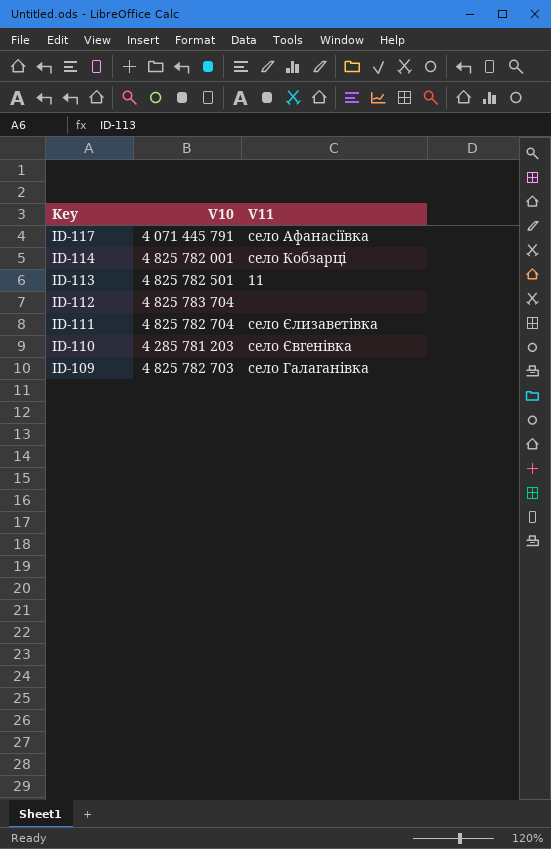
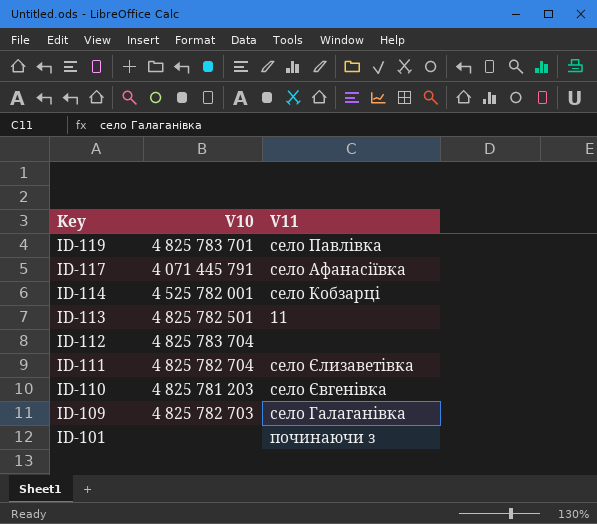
row ID-119: none -> 4 825 783 701 | село Павлівка
ID-114 | V10: 4 825 782 001 -> 4 525 782 001
ID-110 | V10: 4 285 781 203 -> 4 825 781 203
row ID-101: none -> none | починаючи з

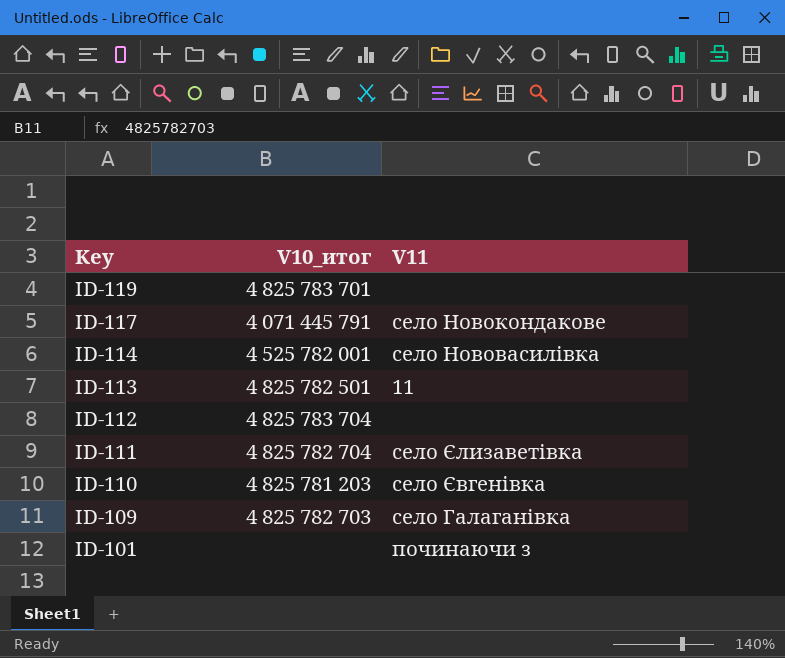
column name: V10 -> V10_итог
ID-119 | V11: село Павлівка -> none
ID-117 | V11: село Афанасіївка -> село Новокондакове
ID-114 | V11: село Кобзарці -> село Нововасилівка

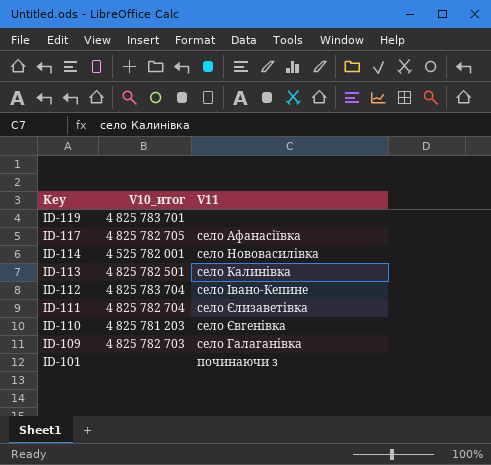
ID-117 | V10_итог: 4 071 445 791 -> 4 825 782 705
ID-117 | V11: село Новокондакове -> село Афанасіївка
ID-113 | V11: 11 -> село Калинівка
ID-112 | V11: none -> село Івано-Кепине

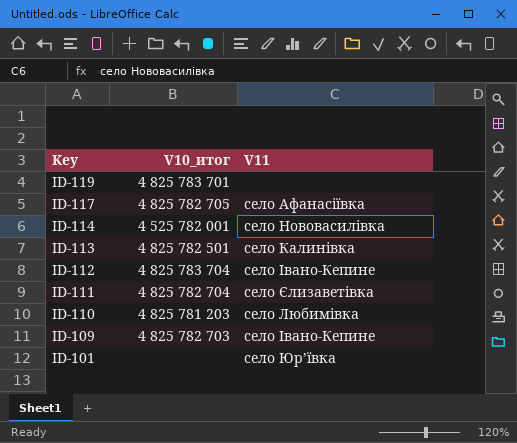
ID-110 | V11: село Євгенівка -> село Любимівка
ID-109 | V11: село Галаганівка -> село Івано-Кепине
ID-101 | V11: починаючи з -> село Юр’ївка

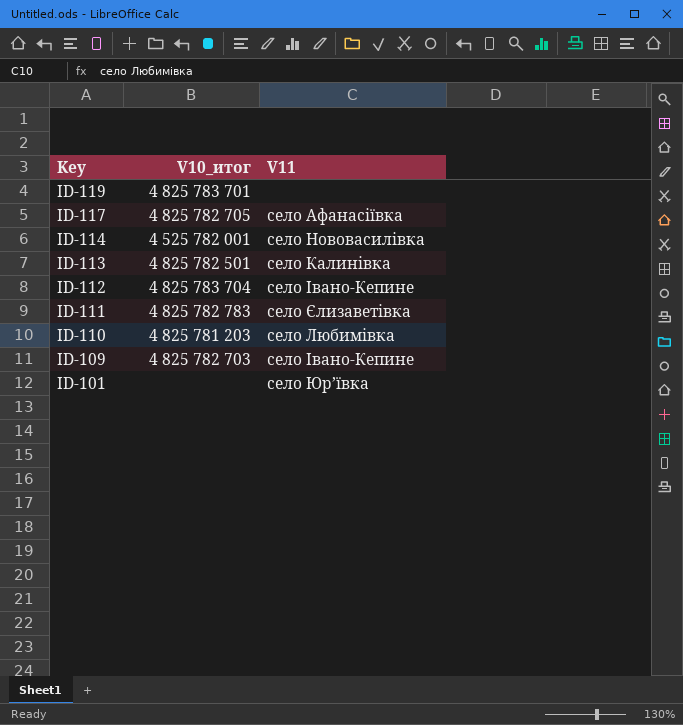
ID-111 | V10_итог: 4 825 782 704 -> 4 825 782 783

